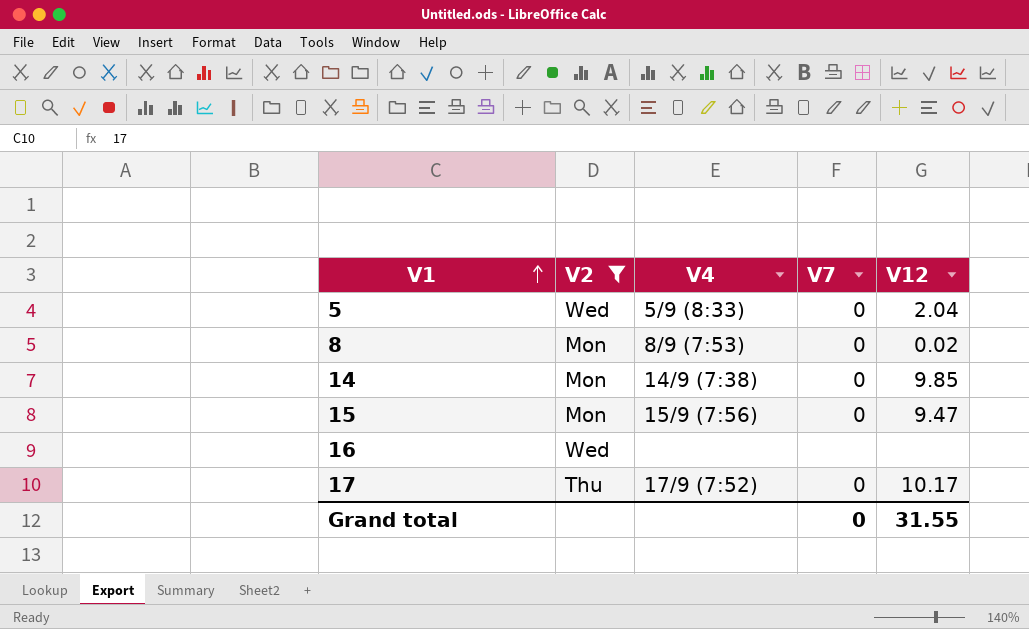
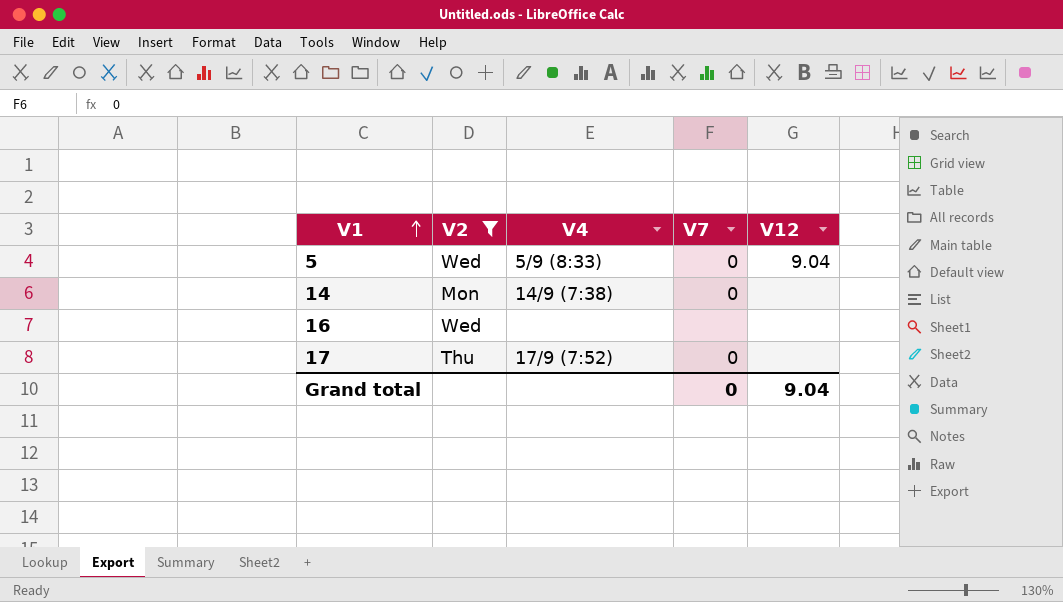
row 8: Mon | 8/9 (7:53) | 0 | 0.02 -> none
row 15: Mon | 15/9 (7:56) | 0 | 9.47 -> none
5 | V12: 2.04 -> 9.04
14 | V12: 9.85 -> none
17 | V12: 10.17 -> none
Grand total | V12: 31.55 -> 9.04

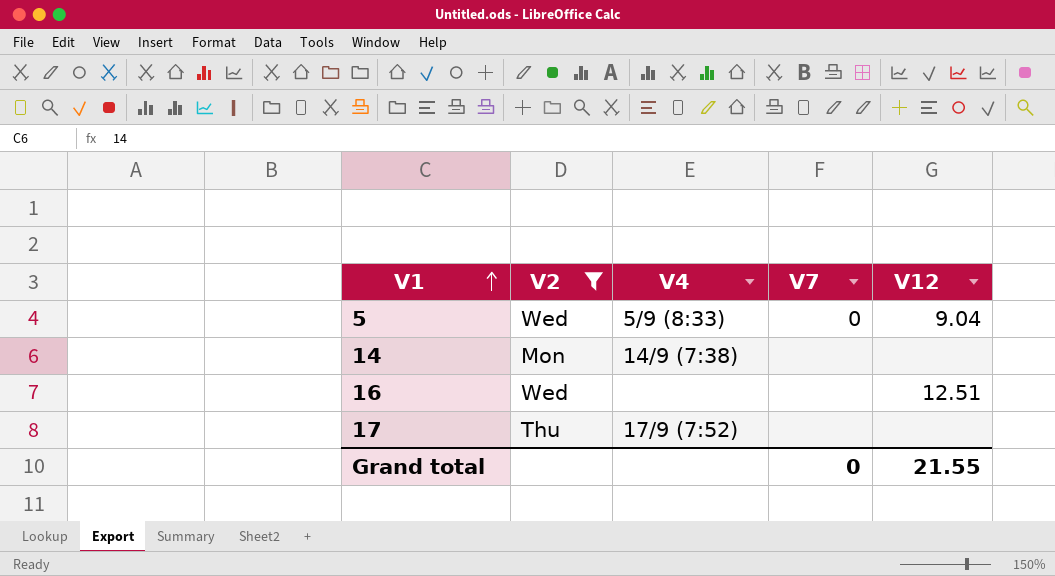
14 | V7: 0 -> none
16 | V12: none -> 12.51
17 | V7: 0 -> none
Grand total | V12: 9.04 -> 21.55

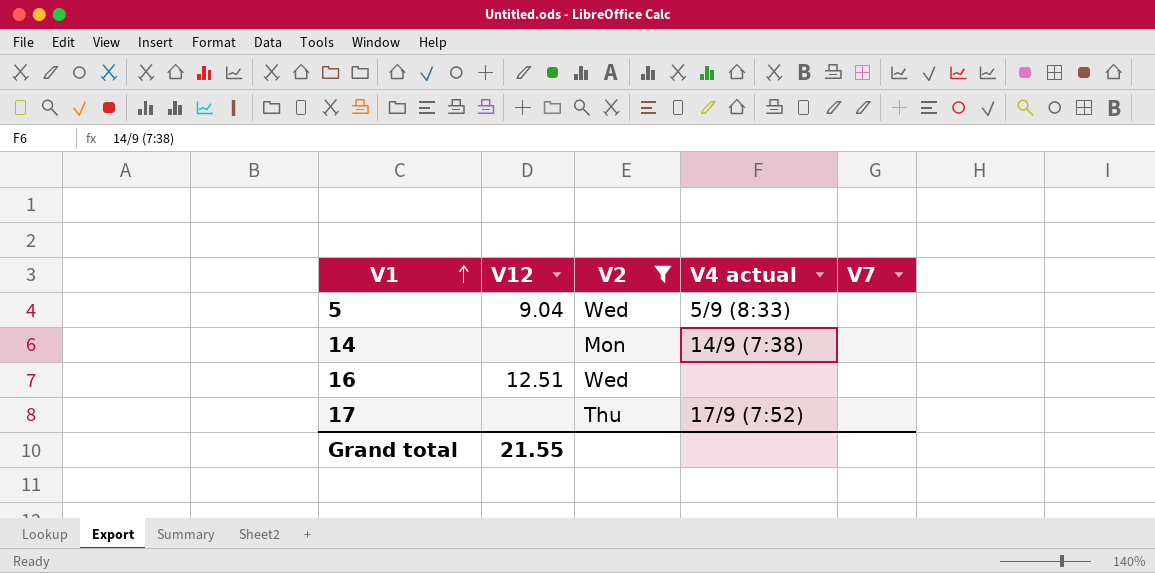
column V12 | position: 5 -> 2
column name: V4 -> V4 actual
5 | V7: 0 -> none
Grand total | V7: 0 -> none

